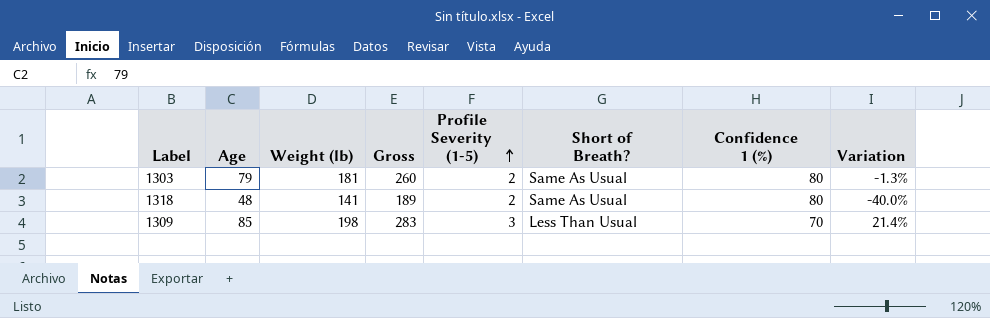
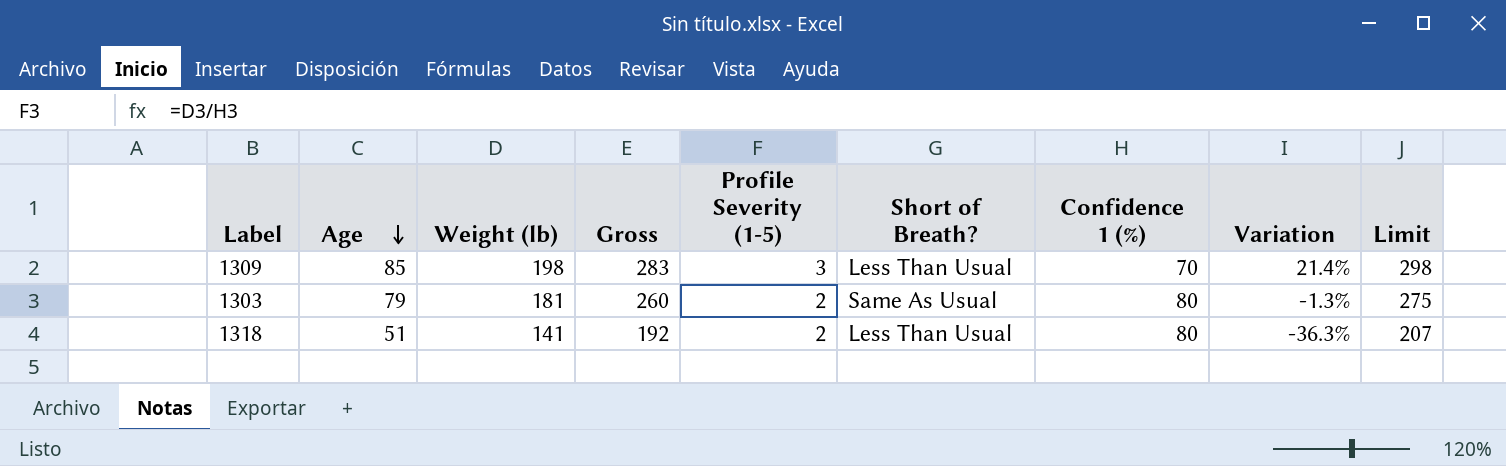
row order: Profile Severity (1-5) ascending -> Age descending
column Limit | formula: none -> [Gross] + 15
1318 | Age: 48 -> 51
1318 | Gross: 189 -> 192
1318 | Short of Breath?: Same As Usual -> Less Than Usual
1318 | Variation: -40.0% -> -36.3%

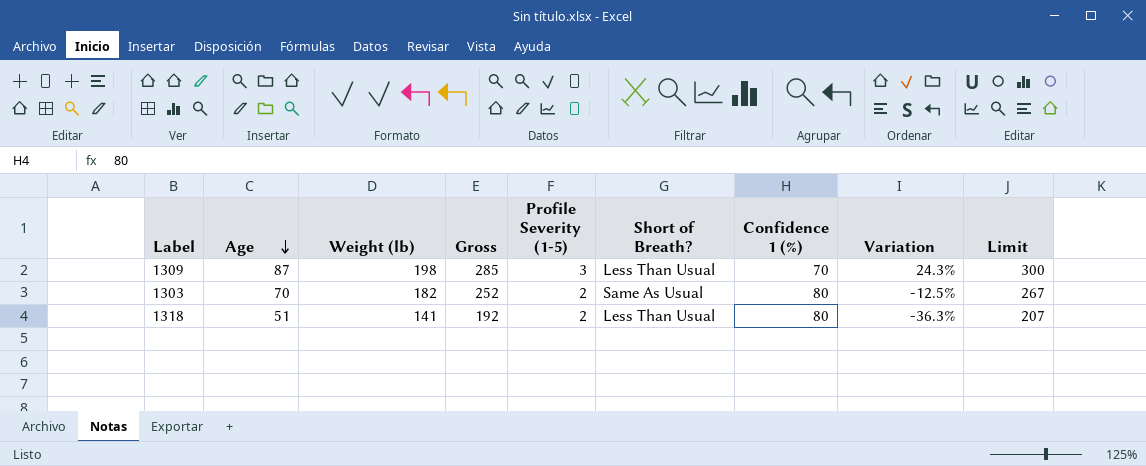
1309 | Age: 85 -> 87
1309 | Gross: 283 -> 285
1309 | Variation: 21.4% -> 24.3%
1309 | Limit: 298 -> 300
1303 | Age: 79 -> 70
1303 | Weight (lb): 181 -> 182
1303 | Gross: 260 -> 252
1303 | Variation: -1.3% -> -12.5%
1303 | Limit: 275 -> 267

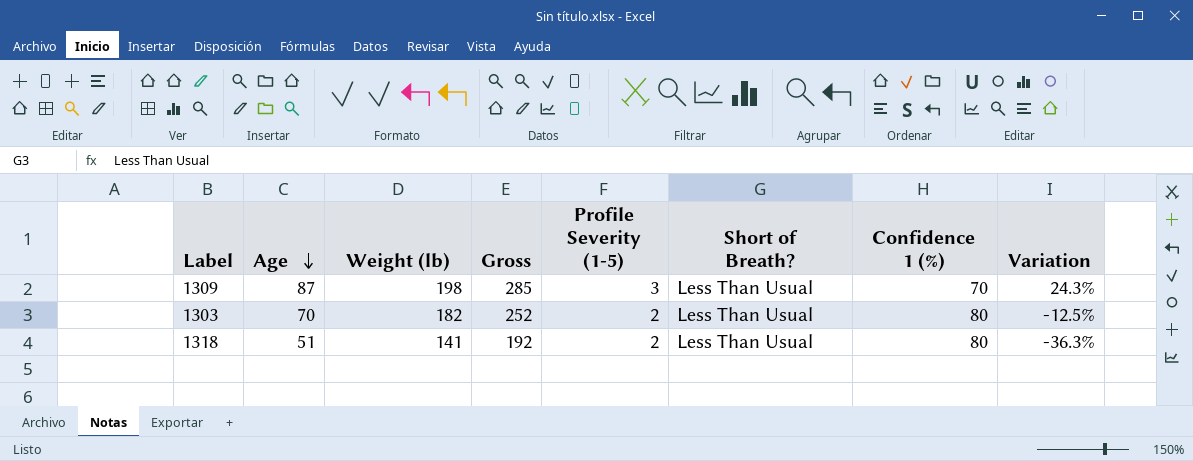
column Limit | formula: [Gross] + 15 -> none
1303 | Short of Breath?: Same As Usual -> Less Than Usual

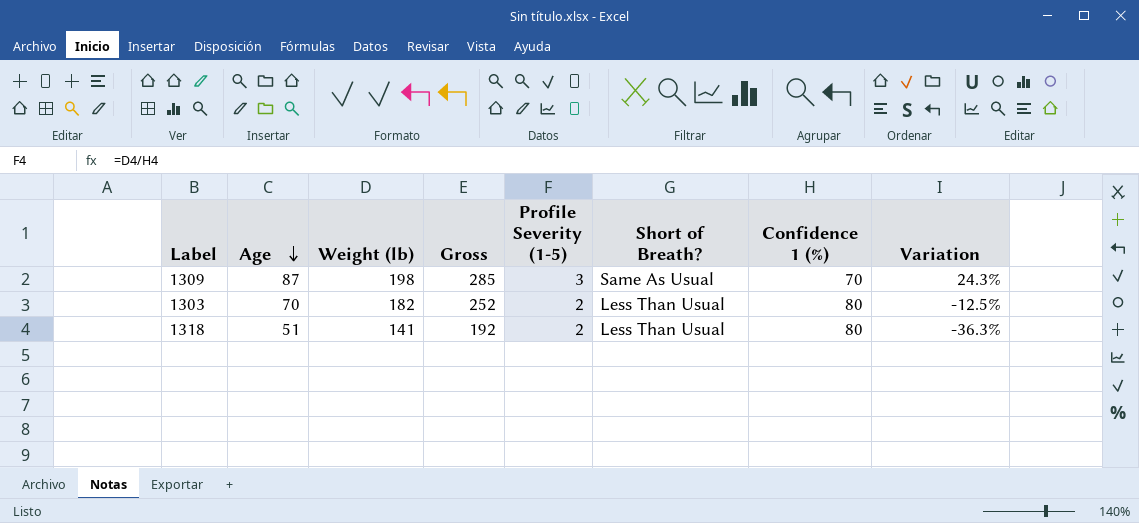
1309 | Short of Breath?: Less Than Usual -> Same As Usual

